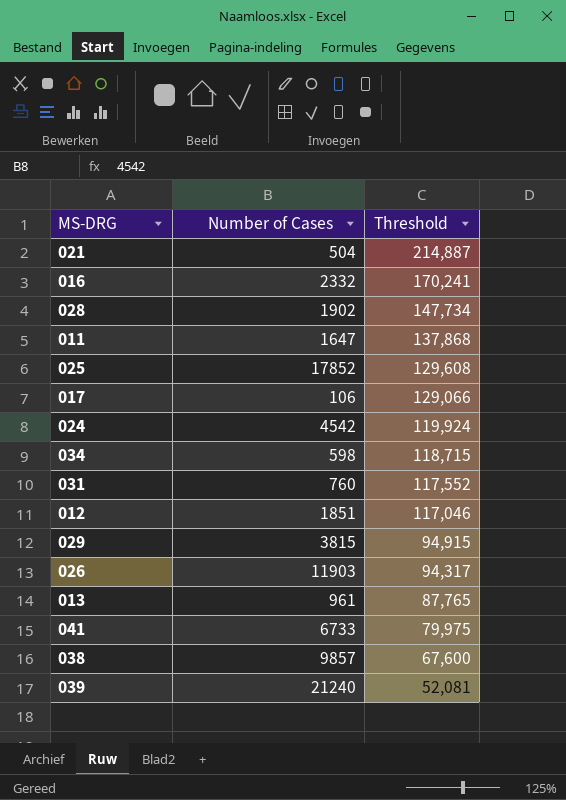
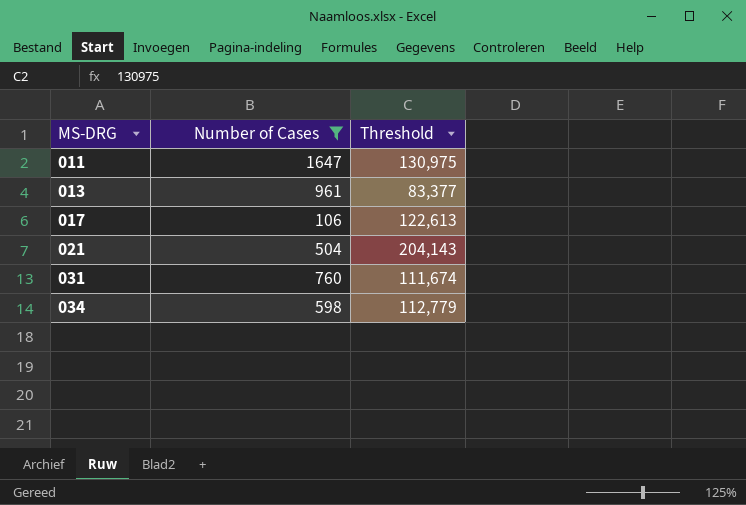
filter: none -> Number of Cases <= 1647
row order: Threshold descending -> MS‑DRG ascending
011 | Threshold: 137,868 -> 130,975
013 | Threshold: 87,765 -> 83,377
017 | Threshold: 129,066 -> 122,613
021 | Threshold: 214,887 -> 204,143
031 | Threshold: 117,552 -> 111,674
034 | Threshold: 118,715 -> 112,779

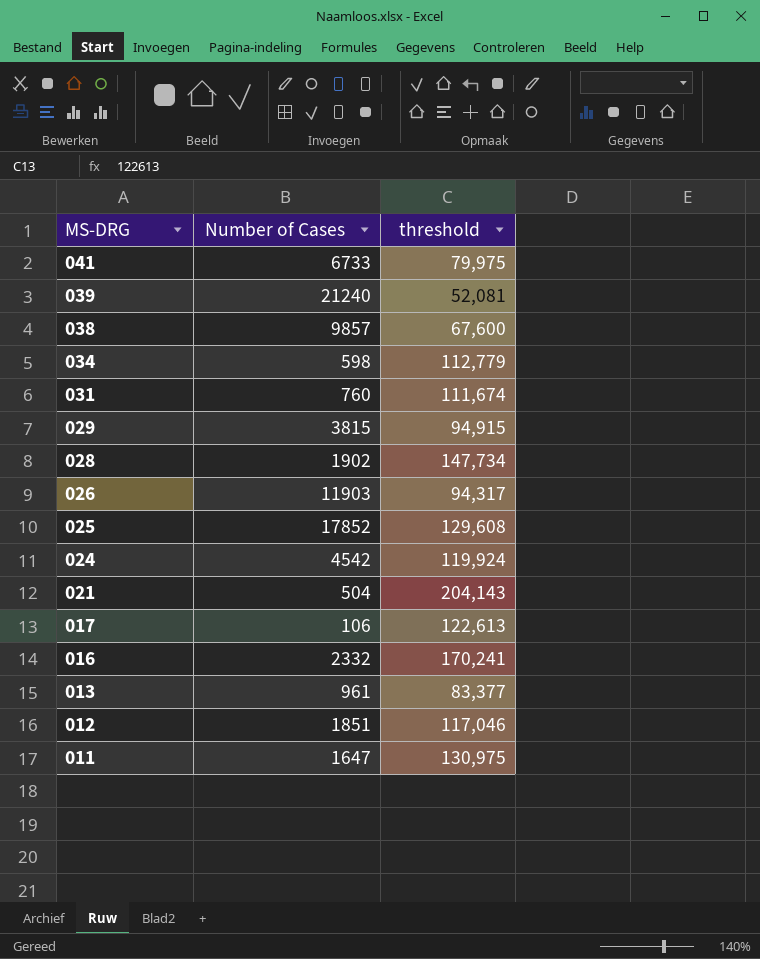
filter: Number of Cases <= 1647 -> none
row order: MS‑DRG ascending -> MS‑DRG descending
column name: Threshold -> threshold

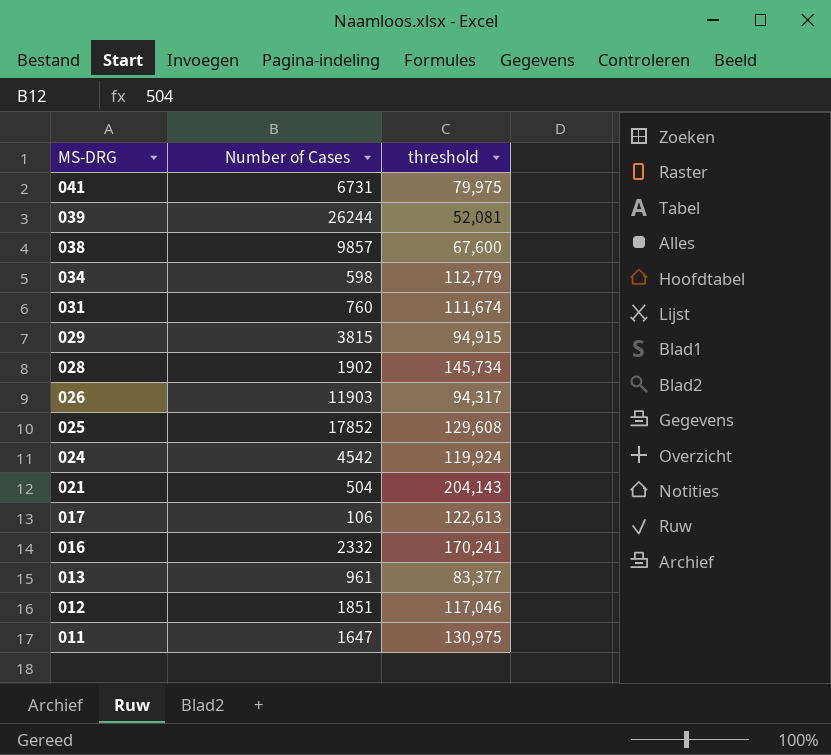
041 | Number of Cases: 6733 -> 6731
039 | Number of Cases: 21240 -> 26244
028 | threshold: 147,734 -> 145,734

